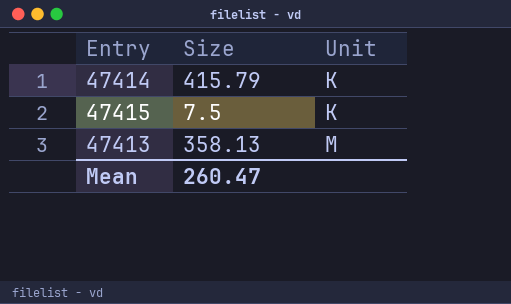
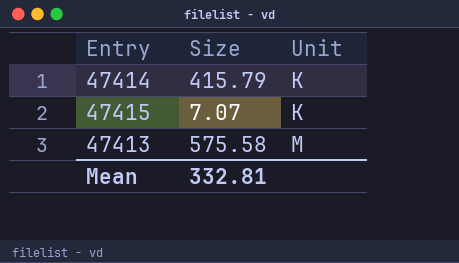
47415 | Size: 7.5 -> 7.07
47413 | Size: 358.13 -> 575.58
Mean | Size: 260.47 -> 332.81

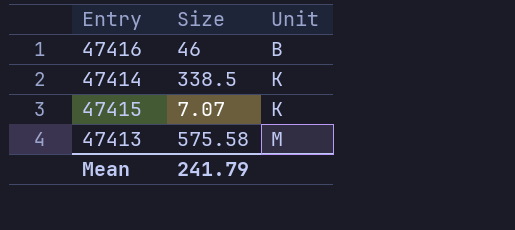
row 47416: none -> 46 | B
47414 | Size: 415.79 -> 338.5
Mean | Size: 332.81 -> 241.79

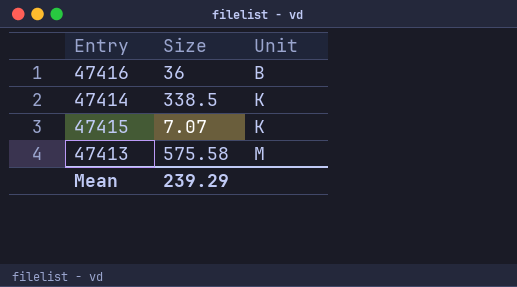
47416 | Size: 46 -> 36
Mean | Size: 241.79 -> 239.29

